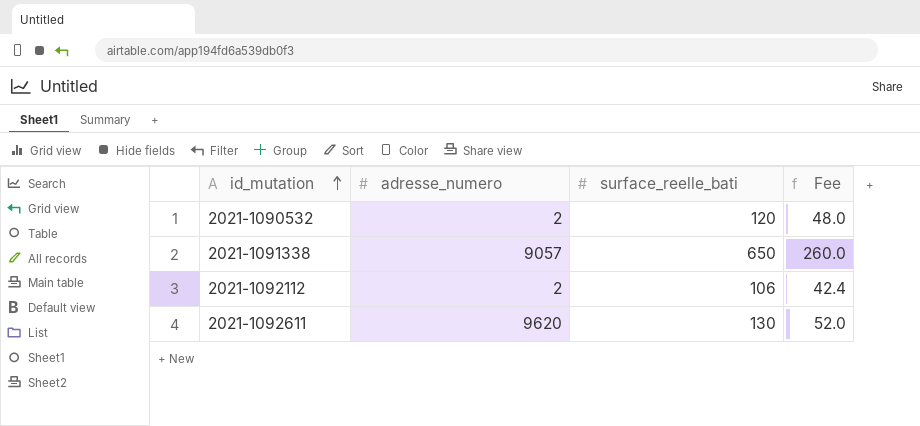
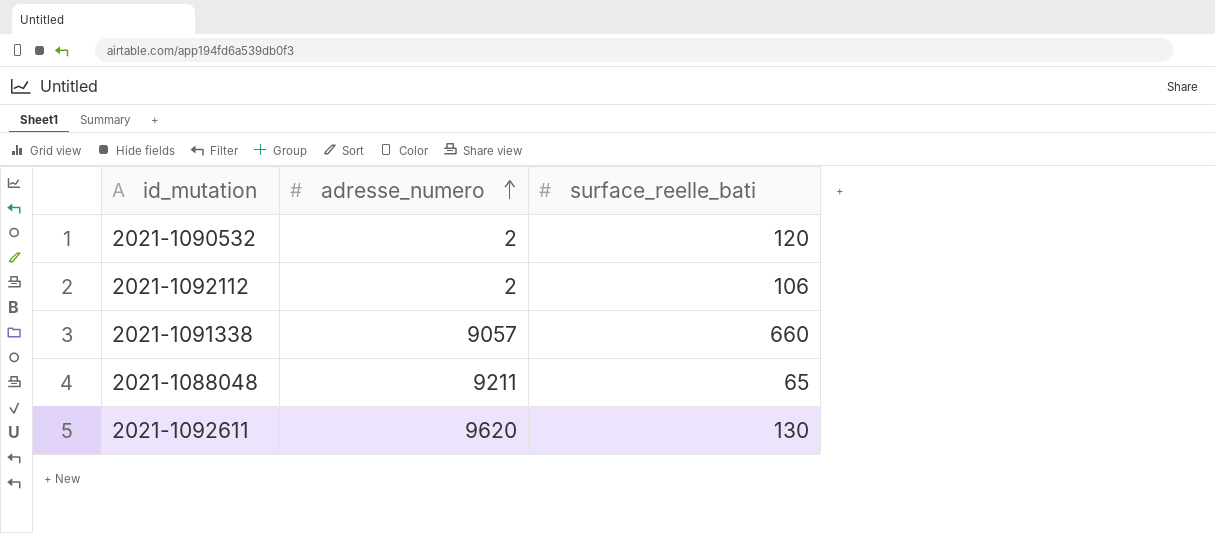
row order: id_mutation ascending -> adresse_numero ascending
column Fee | formula: [surface_reelle_bati] * 0.4 -> none
2021-1091338 | surface_reelle_bati: 650 -> 660
row 2021-1088048: none -> 9211 | 65

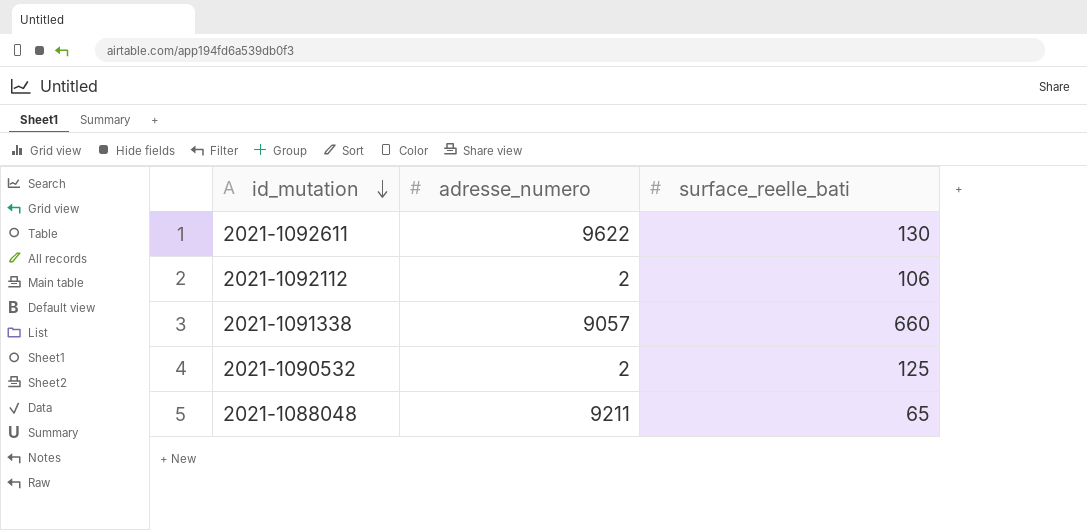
row order: adresse_numero ascending -> id_mutation descending
2021-1092611 | adresse_numero: 9620 -> 9622
2021-1090532 | surface_reelle_bati: 120 -> 125

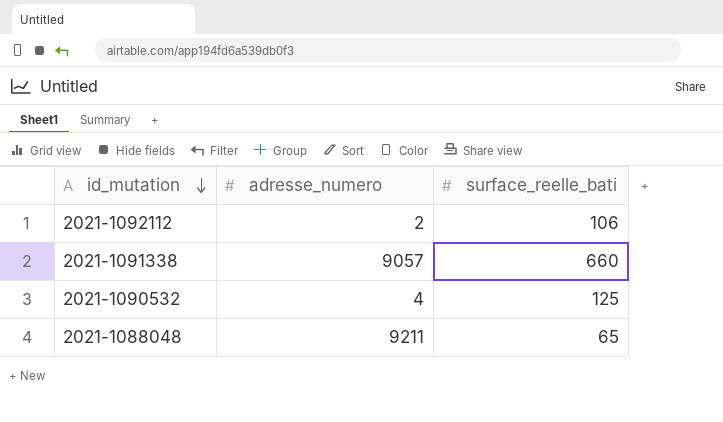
row 2021-1092611: 9622 | 130 -> none
2021-1090532 | adresse_numero: 2 -> 4

